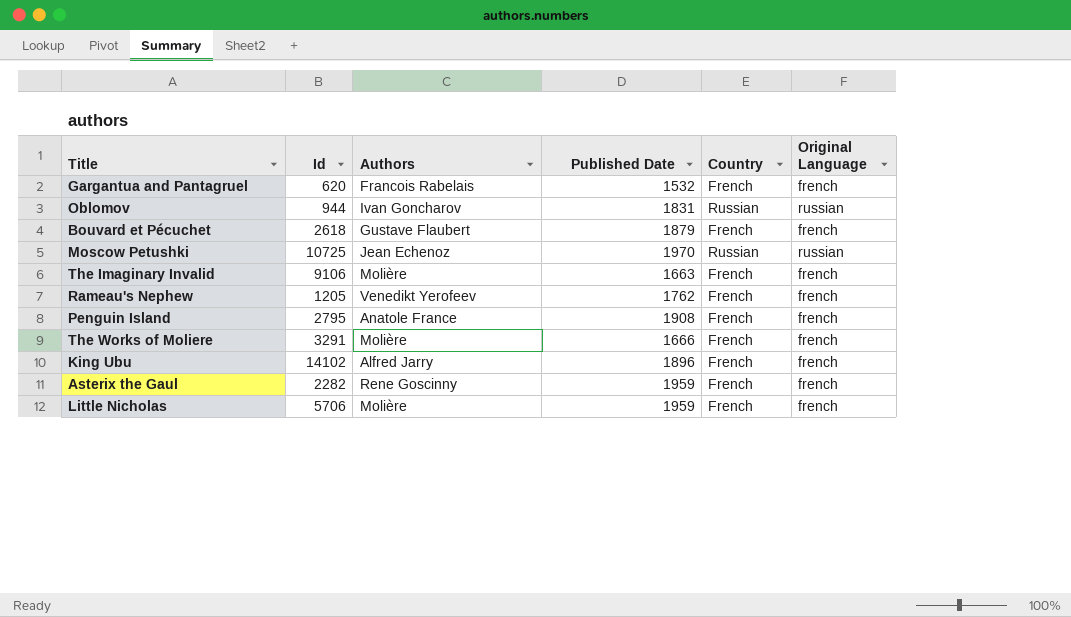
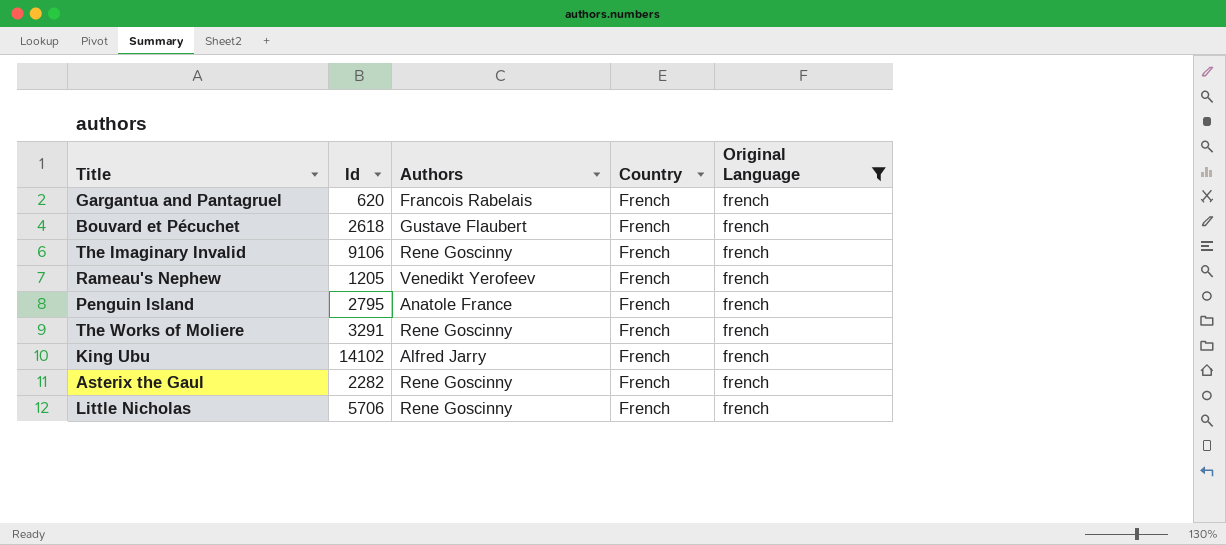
filter: none -> Original Language = french
column Published Date | position: 4 -> none
The Imaginary Invalid | Authors: Molière -> Rene Goscinny
The Works of Moliere | Authors: Molière -> Rene Goscinny
Little Nicholas | Authors: Molière -> Rene Goscinny

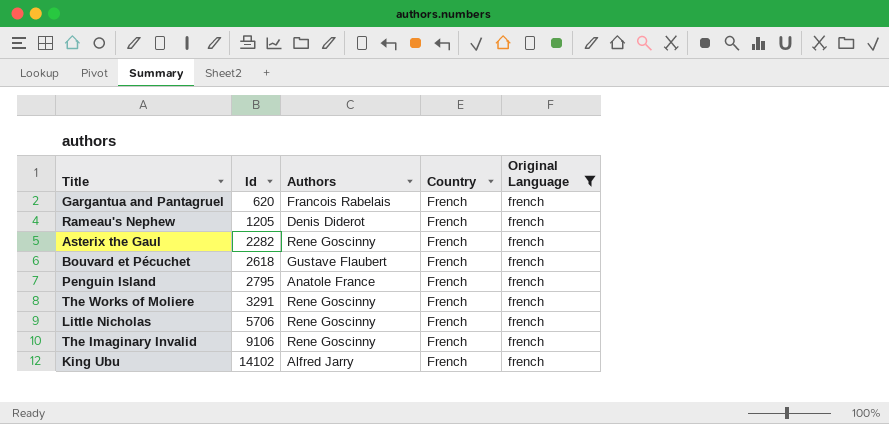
row order: none -> Id ascending
Rameau's Nephew | Authors: Venedikt Yerofeev -> Denis Diderot

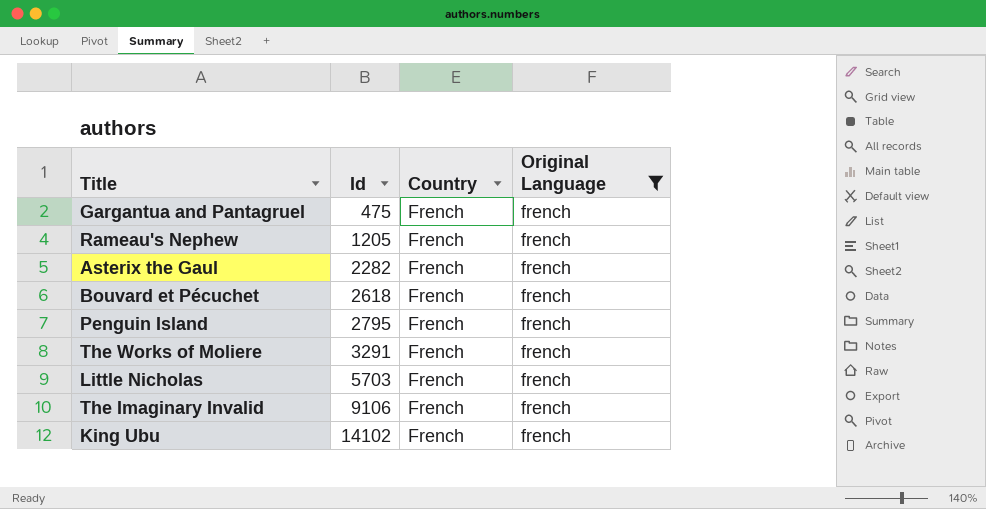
column Authors | position: 3 -> none
Gargantua and Pantagruel | Id: 620 -> 475
Little Nicholas | Id: 5706 -> 5703

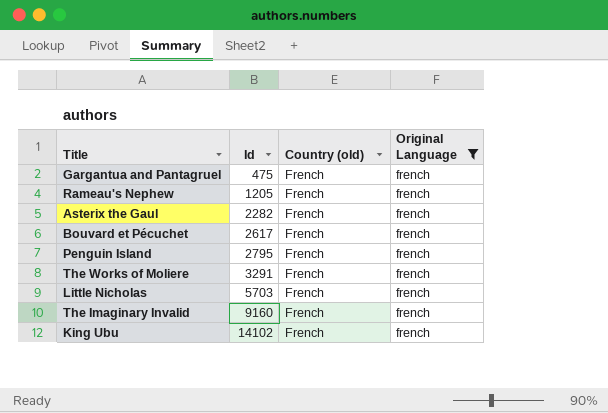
column name: Country -> Country (old)
Bouvard et Pécuchet | Id: 2618 -> 2617
The Imaginary Invalid | Id: 9106 -> 9160

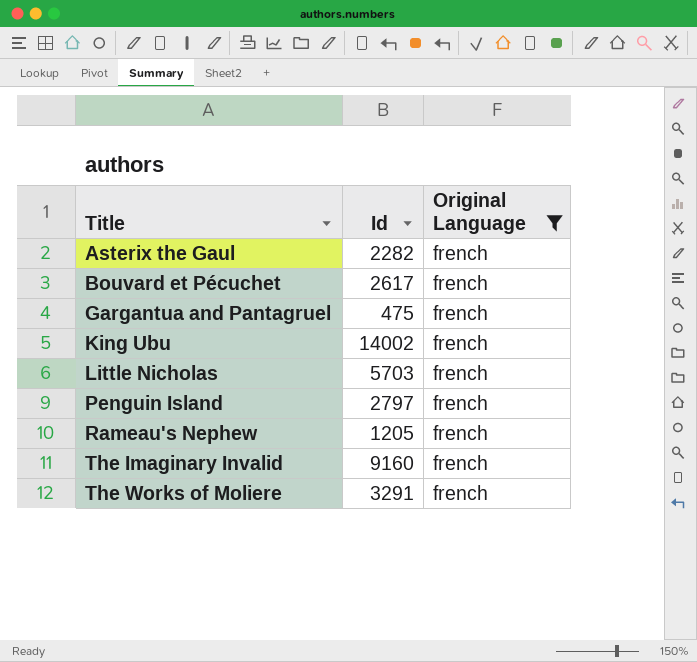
row order: Id ascending -> Title ascending
column Country (old) | position: 3 -> none
King Ubu | Id: 14102 -> 14002
Penguin Island | Id: 2795 -> 2797

